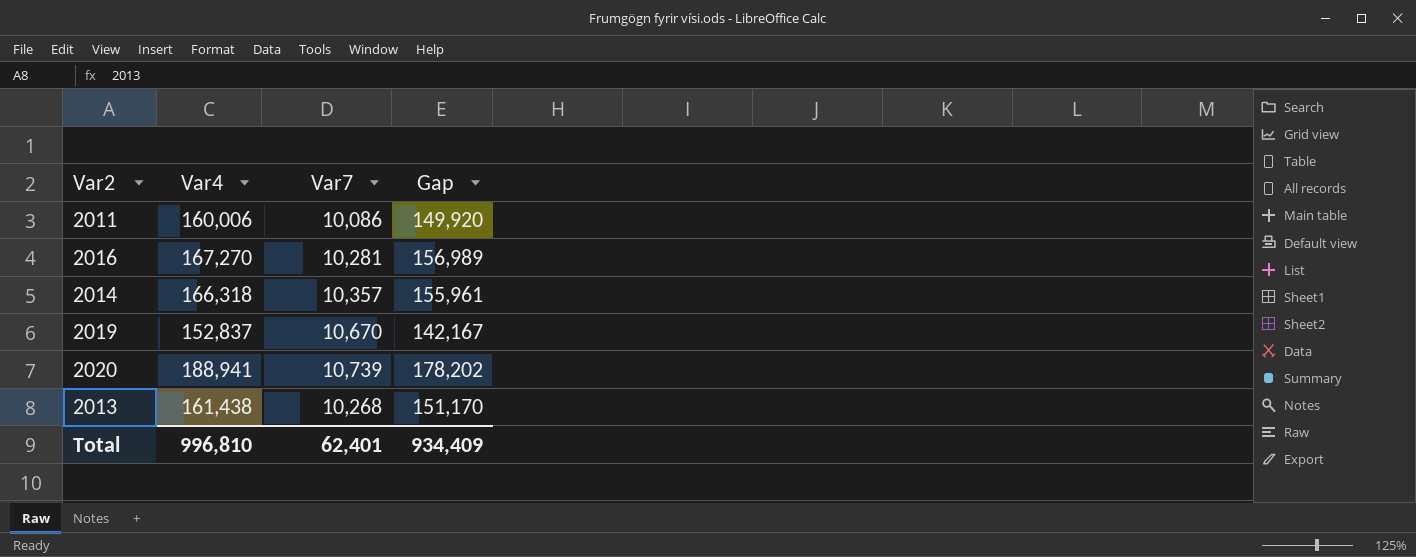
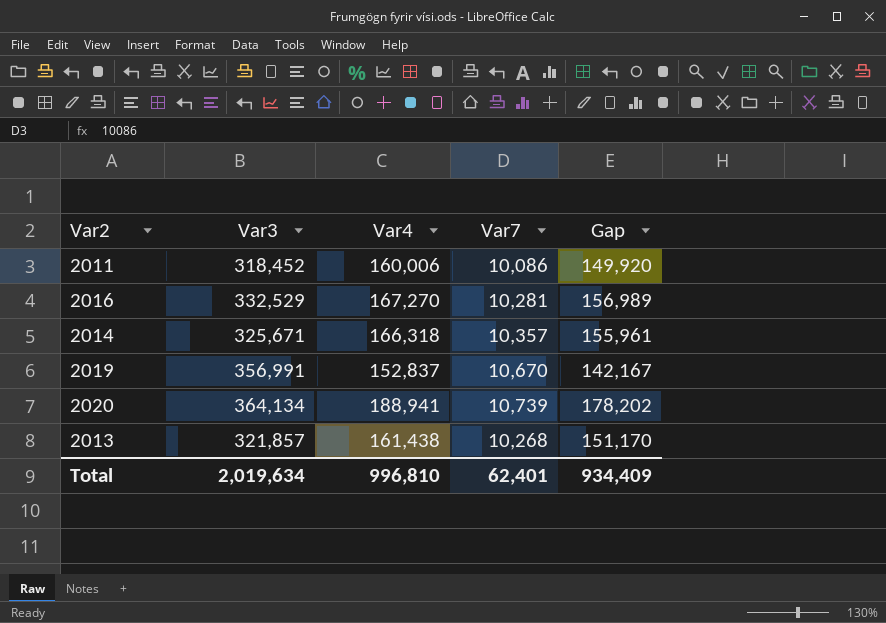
column Var3 | position: none -> 2

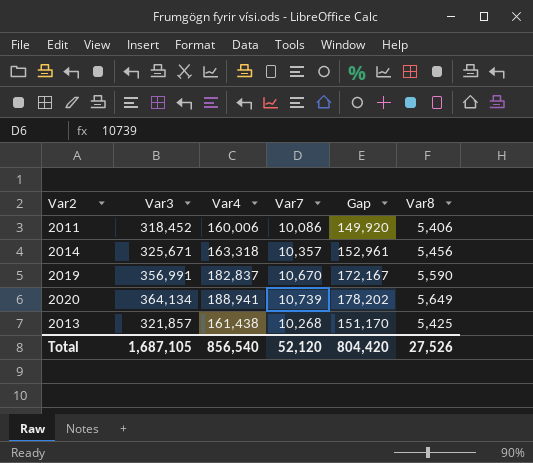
column Var8 | position: none -> 6
row 2016: 332,529 | 167,270 | 10,281 | 156,989 -> none
2014 | Var4: 166,318 -> 163,318
2014 | Gap: 155,961 -> 152,961
2019 | Var4: 152,837 -> 182,837
2019 | Gap: 142,167 -> 172,167
Total | Var3: 2,019,634 -> 1,687,105
Total | Var4: 996,810 -> 856,540
Total | Var7: 62,401 -> 52,120
Total | Gap: 934,409 -> 804,420

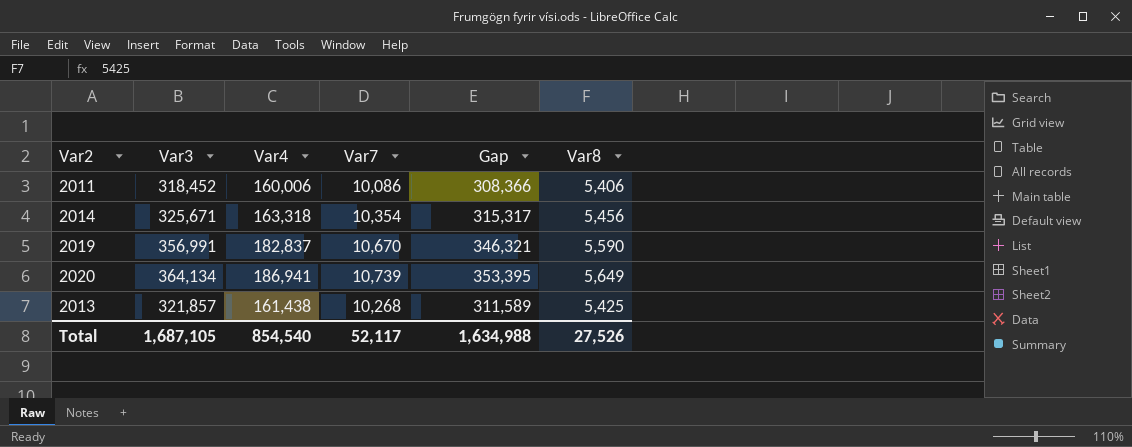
column Gap | formula: [Var4] - [Var7] -> [Var3] - [Var7]
2014 | Var7: 10,357 -> 10,354
2020 | Var4: 188,941 -> 186,941
Total | Var4: 856,540 -> 854,540
Total | Var7: 52,120 -> 52,117
Total | Gap: 804,420 -> 1,634,988

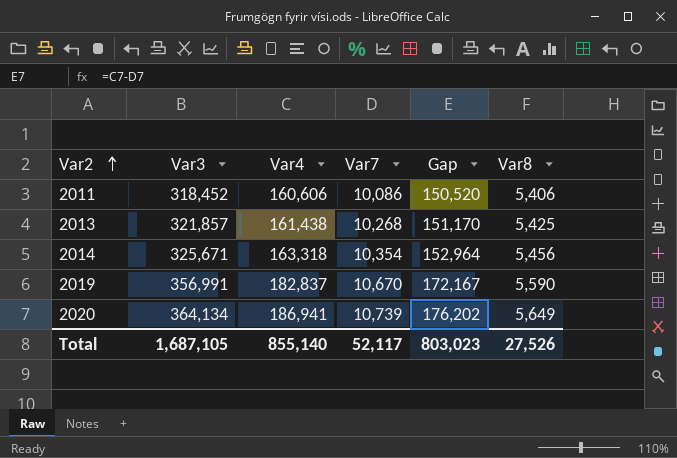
row order: none -> Var2 ascending
column Gap | formula: [Var3] - [Var7] -> [Var4] - [Var7]
2011 | Var4: 160,006 -> 160,606
Total | Var4: 854,540 -> 855,140
Total | Gap: 1,634,988 -> 803,023

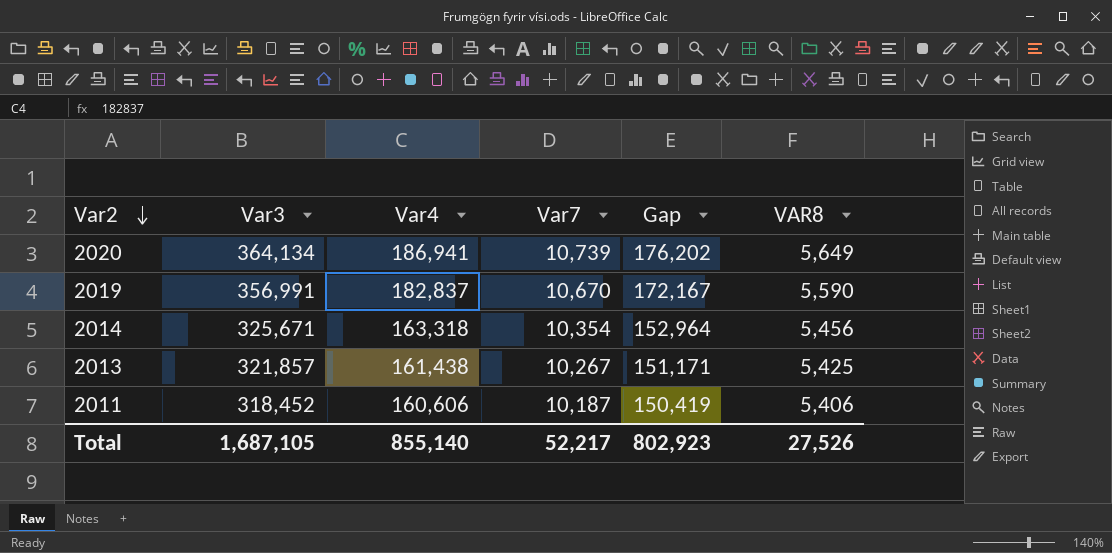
row order: Var2 ascending -> Var2 descending
column name: Var8 -> VAR8
2013 | Var7: 10,268 -> 10,267
2013 | Gap: 151,170 -> 151,171
2011 | Var7: 10,086 -> 10,187
2011 | Gap: 150,520 -> 150,419
Total | Var7: 52,117 -> 52,217
Total | Gap: 803,023 -> 802,923

